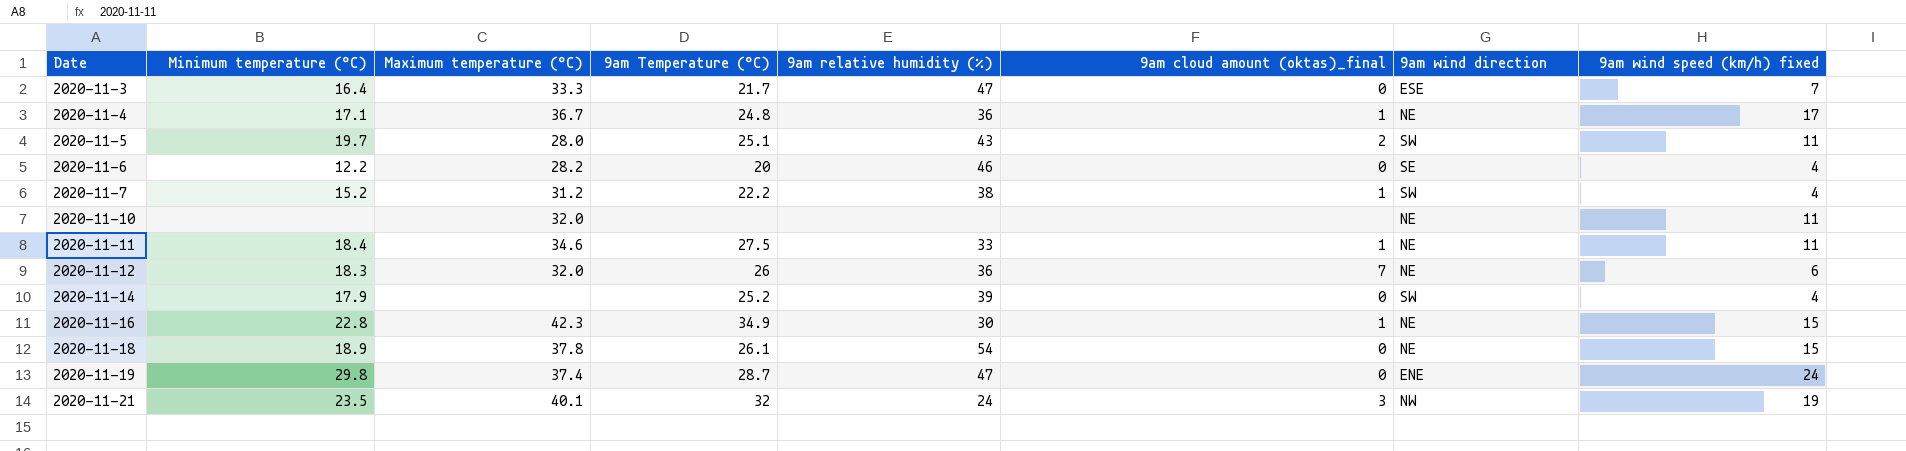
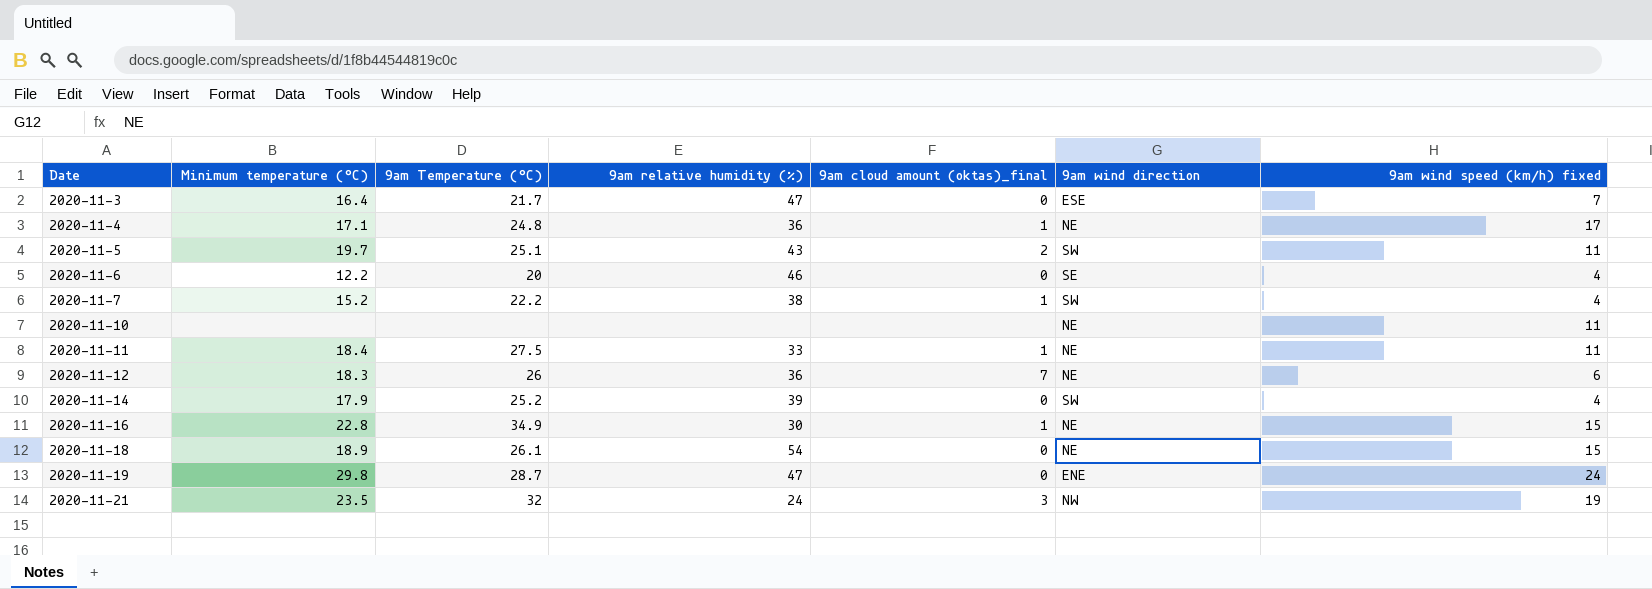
column Maximum temperature (°C) | position: 3 -> none

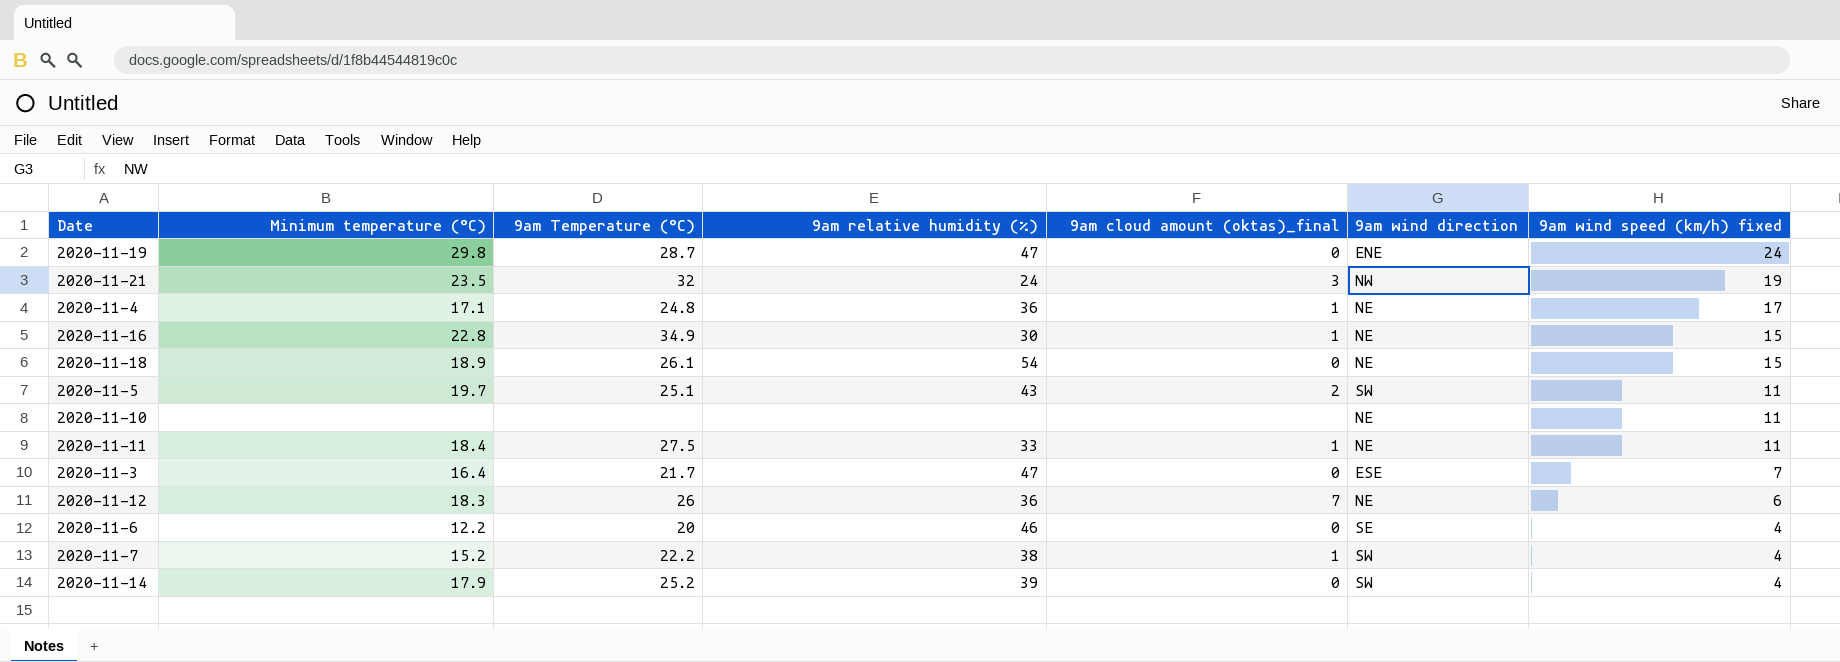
row order: Date ascending -> 9am wind speed (km/h) fixed descending

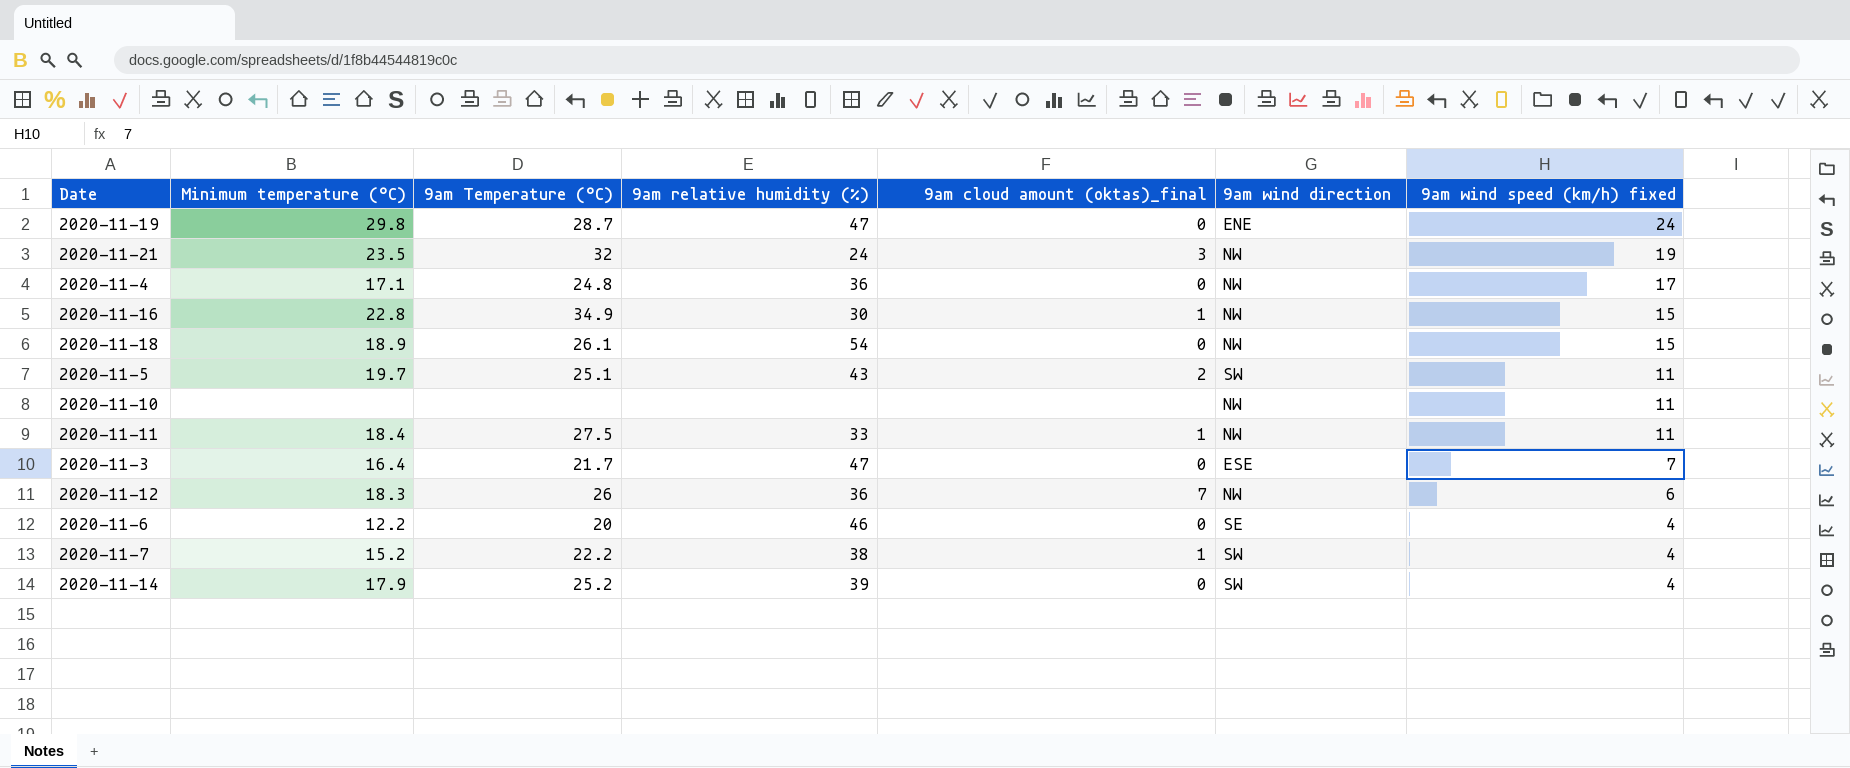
2020-11-4 | 9am cloud amount (oktas)_final: 1 -> 0
2020-11-4 | 9am wind direction: NE -> NW
2020-11-16 | 9am wind direction: NE -> NW
2020-11-18 | 9am wind direction: NE -> NW
2020-11-10 | 9am wind direction: NE -> NW
2020-11-11 | 9am wind direction: NE -> NW
2020-11-12 | 9am wind direction: NE -> NW

